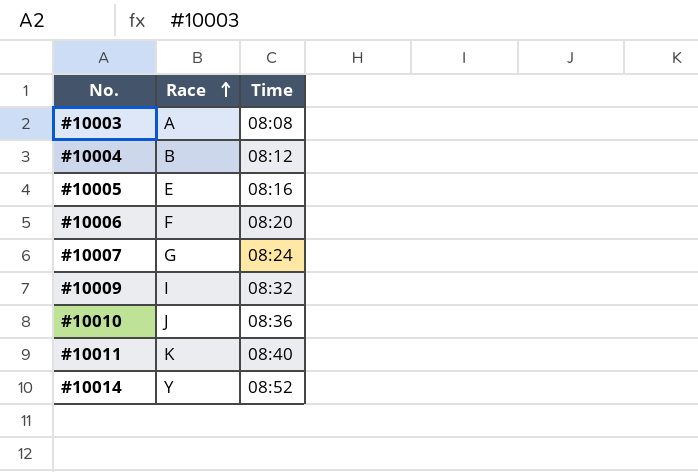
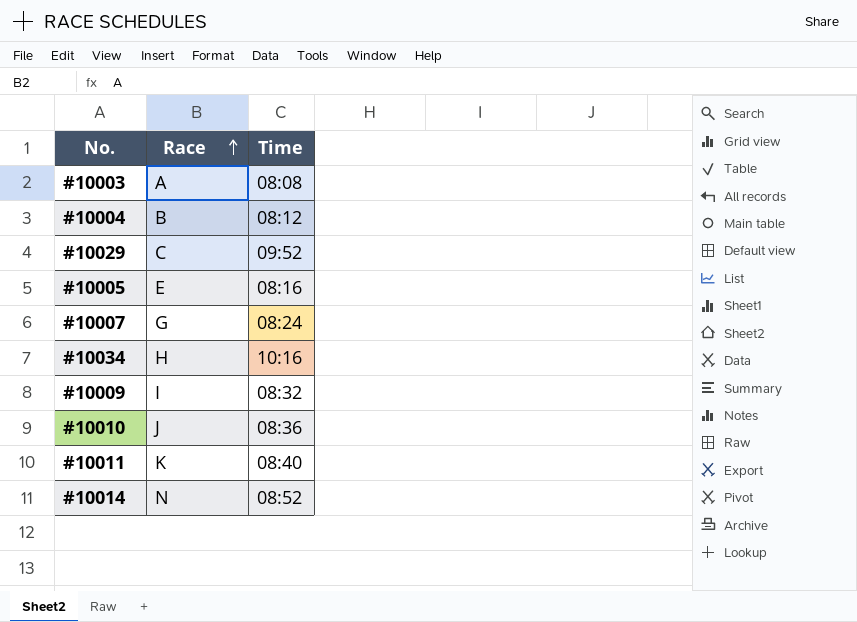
row #10006: F | 08:20 -> none
row #10029: none -> C | 09:52
row #10034: none -> H | 10:16
#10014 | Race: Y -> N

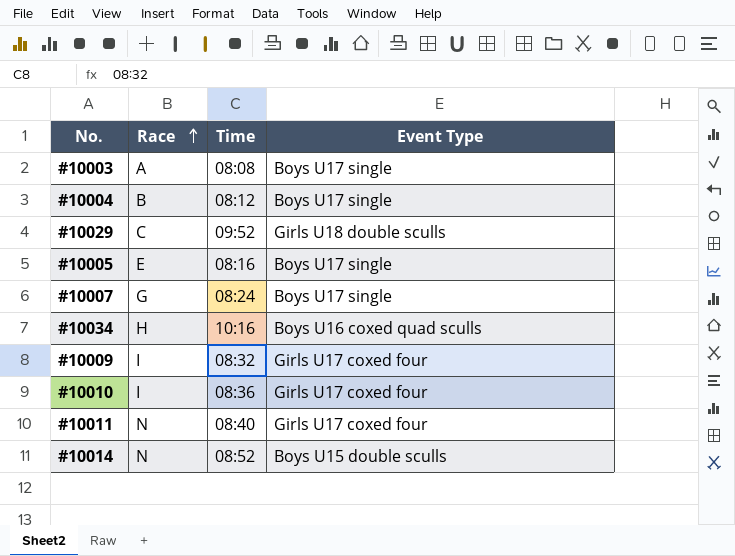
column Event Type | position: none -> 4
#10010 | Race: J -> I
#10011 | Race: K -> N

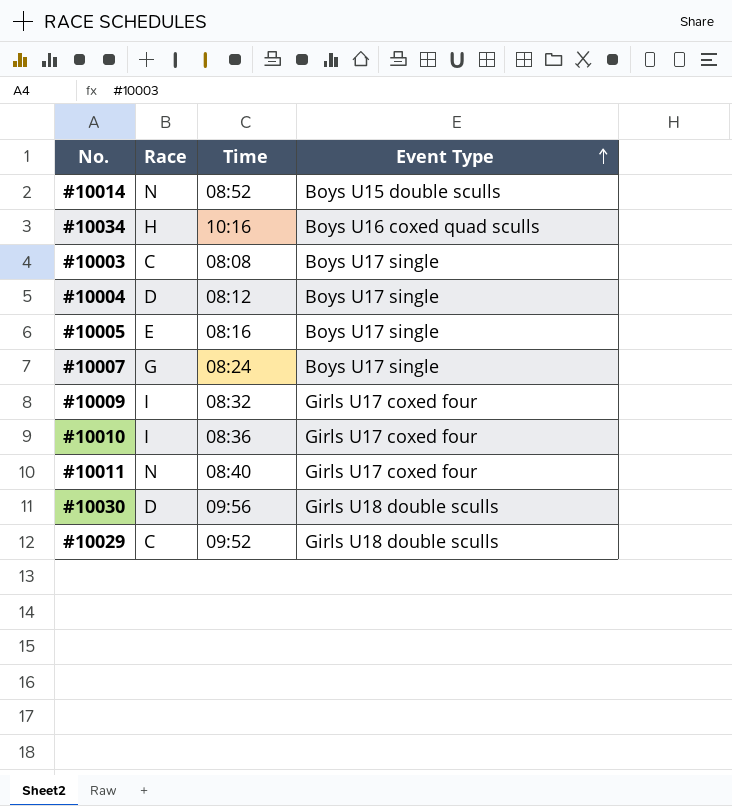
row order: Race ascending -> Event Type ascending
#10003 | Race: A -> C
#10004 | Race: B -> D
row #10030: none -> D | 09:56 | Girls U18 double sculls

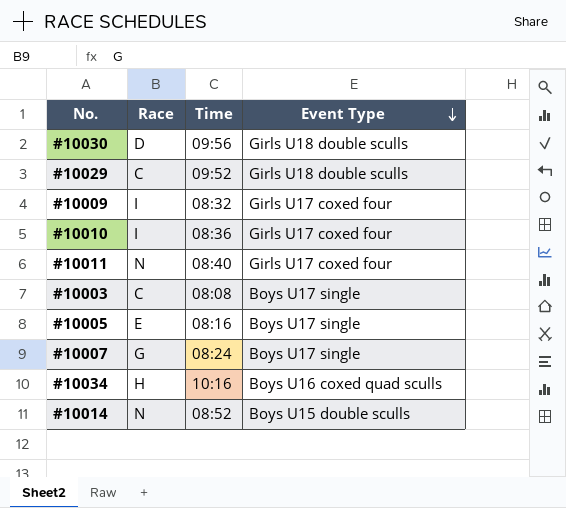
row order: Event Type ascending -> Event Type descending
row #10004: D | 08:12 | Boys U17 single -> none

